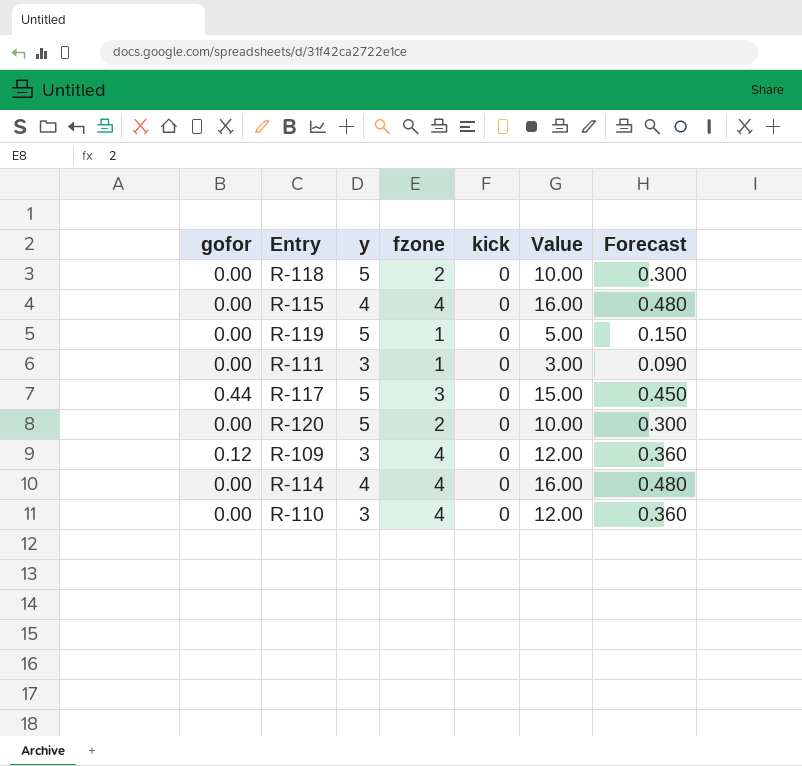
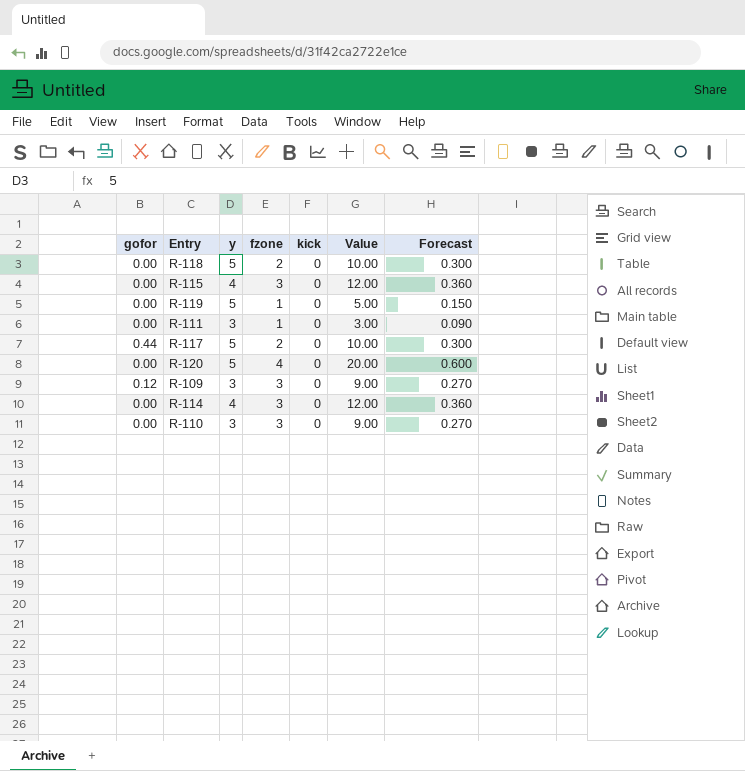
R-115 | fzone: 4 -> 3
R-115 | Value: 16.00 -> 12.00
R-115 | Forecast: 0.480 -> 0.360
R-117 | fzone: 3 -> 2
R-117 | Value: 15.00 -> 10.00
R-117 | Forecast: 0.450 -> 0.300
R-120 | fzone: 2 -> 4
R-120 | Value: 10.00 -> 20.00
R-120 | Forecast: 0.300 -> 0.600
R-109 | fzone: 4 -> 3
R-109 | Value: 12.00 -> 9.00
R-109 | Forecast: 0.360 -> 0.270
R-114 | fzone: 4 -> 3
R-114 | Value: 16.00 -> 12.00
R-114 | Forecast: 0.480 -> 0.360
R-110 | fzone: 4 -> 3
R-110 | Value: 12.00 -> 9.00
R-110 | Forecast: 0.360 -> 0.270

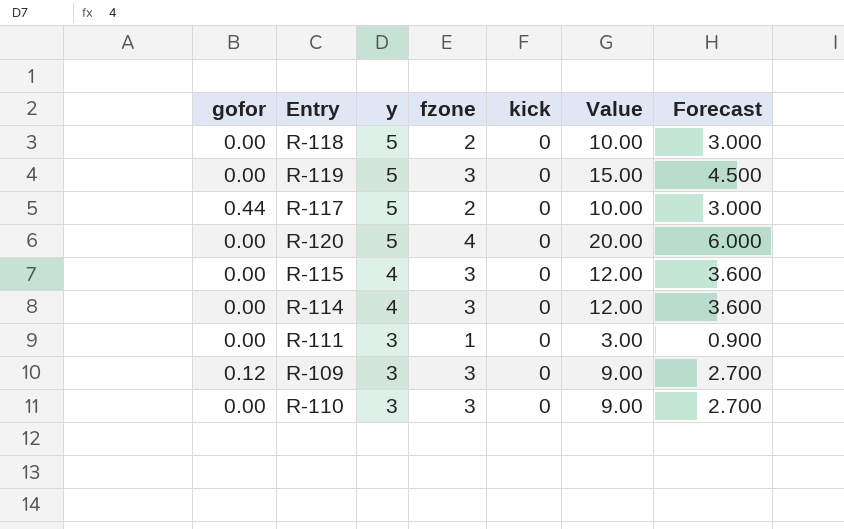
row order: none -> y descending
column Forecast | formula: [Value] * 0.03 -> [Value] * 0.3
R-119 | fzone: 1 -> 3
R-119 | Value: 5.00 -> 15.00

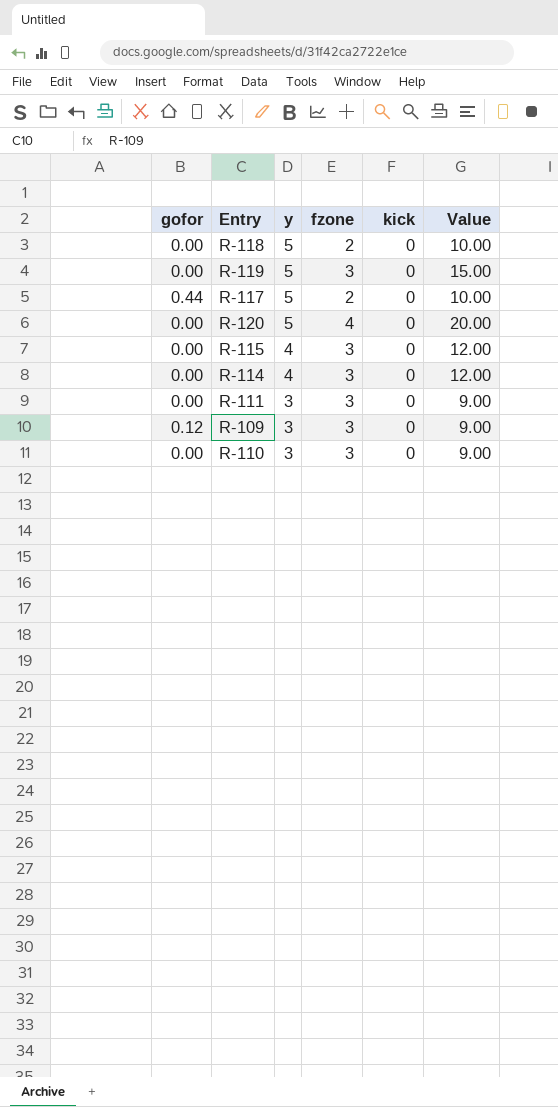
column Forecast | formula: [Value] * 0.3 -> none
R-111 | fzone: 1 -> 3
R-111 | Value: 3.00 -> 9.00

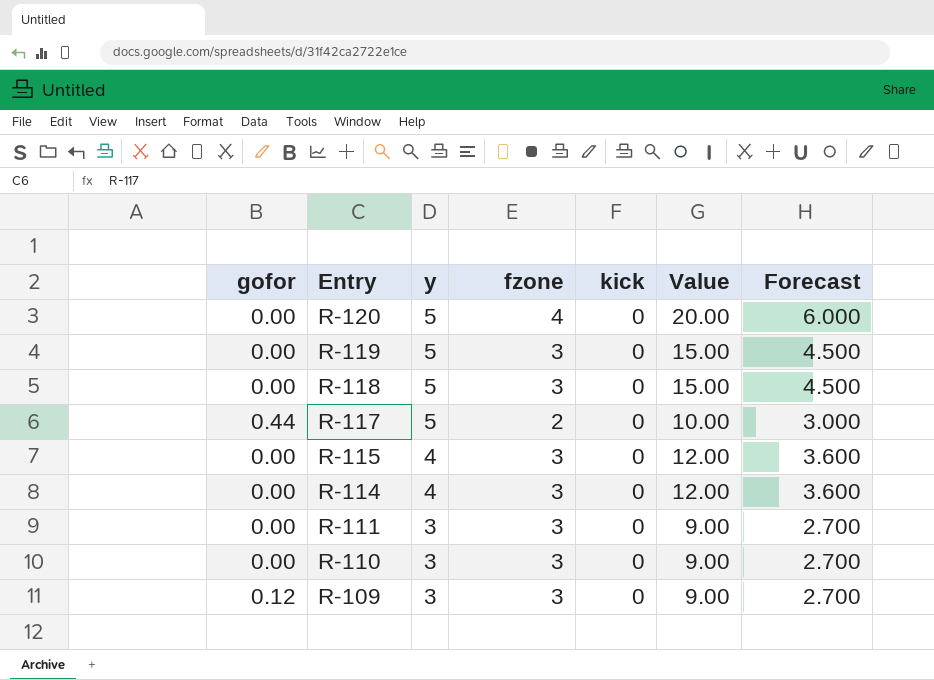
row order: y descending -> Entry descending
column Forecast | formula: none -> [Value] * 0.3
R-118 | fzone: 2 -> 3
R-118 | Value: 10.00 -> 15.00

